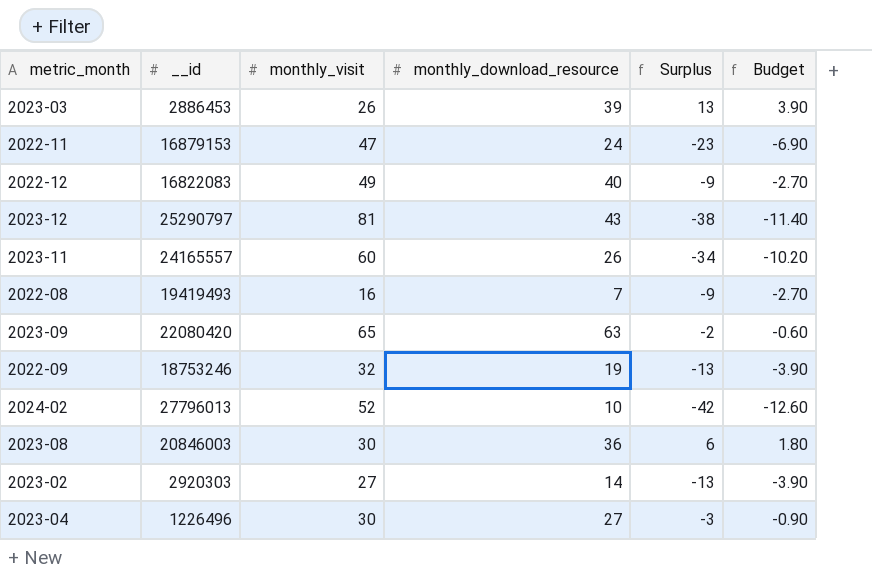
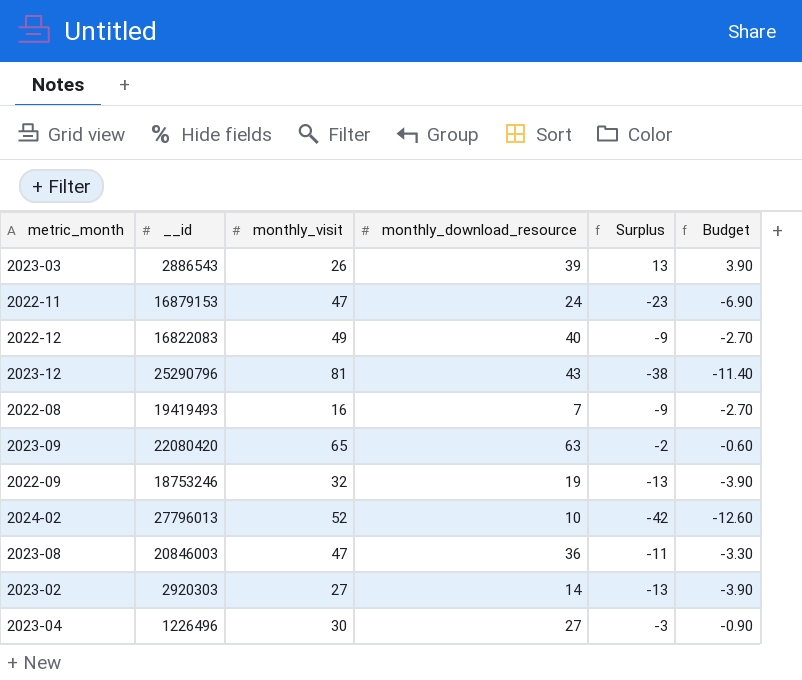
row 2023-11: 24165557 | 60 | 26 | -34 | -10.20 -> none
2023-03 | __id: 2886453 -> 2886543
2023-12 | __id: 25290797 -> 25290796
2023-08 | monthly_visit: 30 -> 47
2023-08 | Surplus: 6 -> -11
2023-08 | Budget: 1.80 -> -3.30

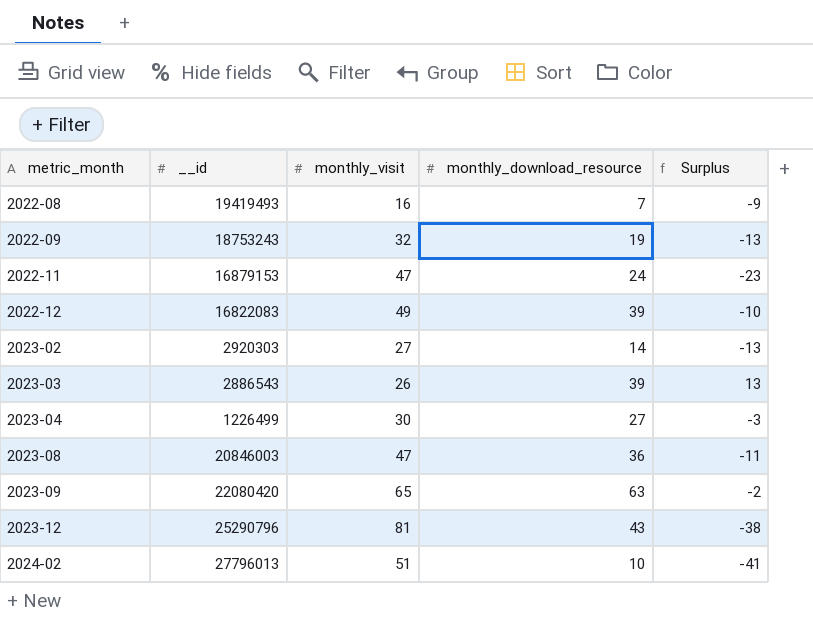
row order: none -> metric_month ascending
column Budget | formula: [Surplus] * 0.3 -> none
2022-09 | __id: 18753246 -> 18753243
2022-12 | monthly_download_resource: 40 -> 39
2022-12 | Surplus: -9 -> -10
2023-04 | __id: 1226496 -> 1226499
2024-02 | monthly_visit: 52 -> 51
2024-02 | Surplus: -42 -> -41

